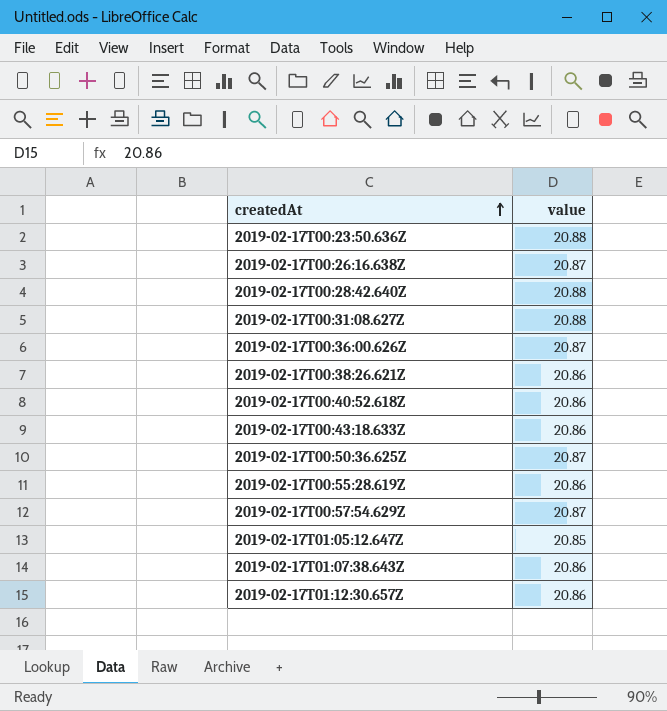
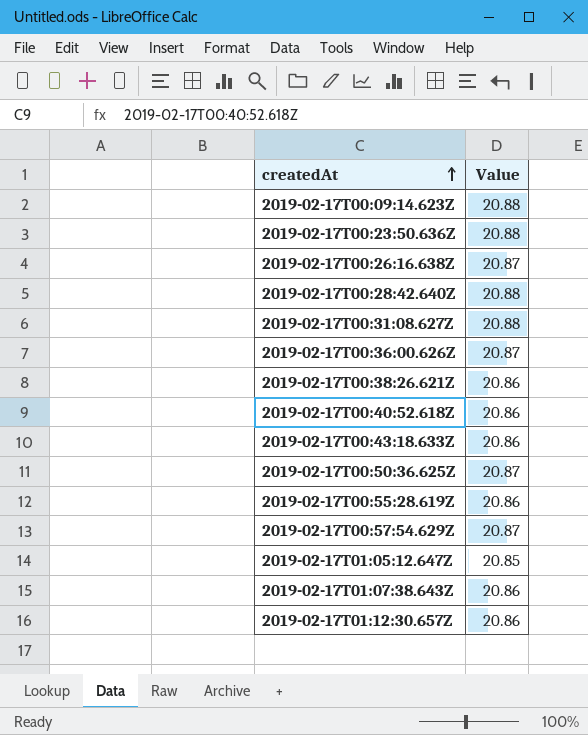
column name: value -> Value
row 2019-02-17T00:09:14.623Z: none -> 20.88

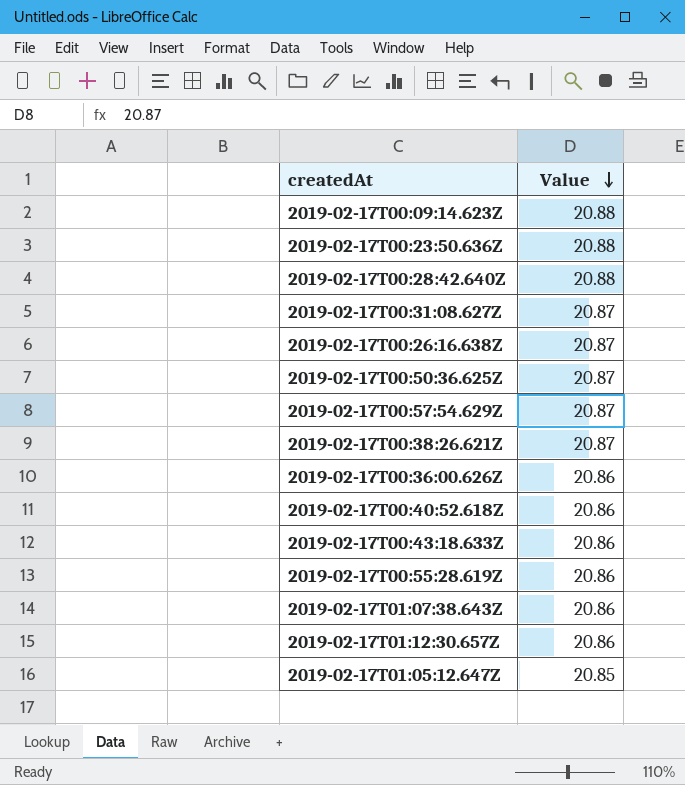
row order: createdAt ascending -> Value descending
2019-02-17T00:31:08.627Z | Value: 20.88 -> 20.87
2019-02-17T00:38:26.621Z | Value: 20.86 -> 20.87
2019-02-17T00:36:00.626Z | Value: 20.87 -> 20.86

